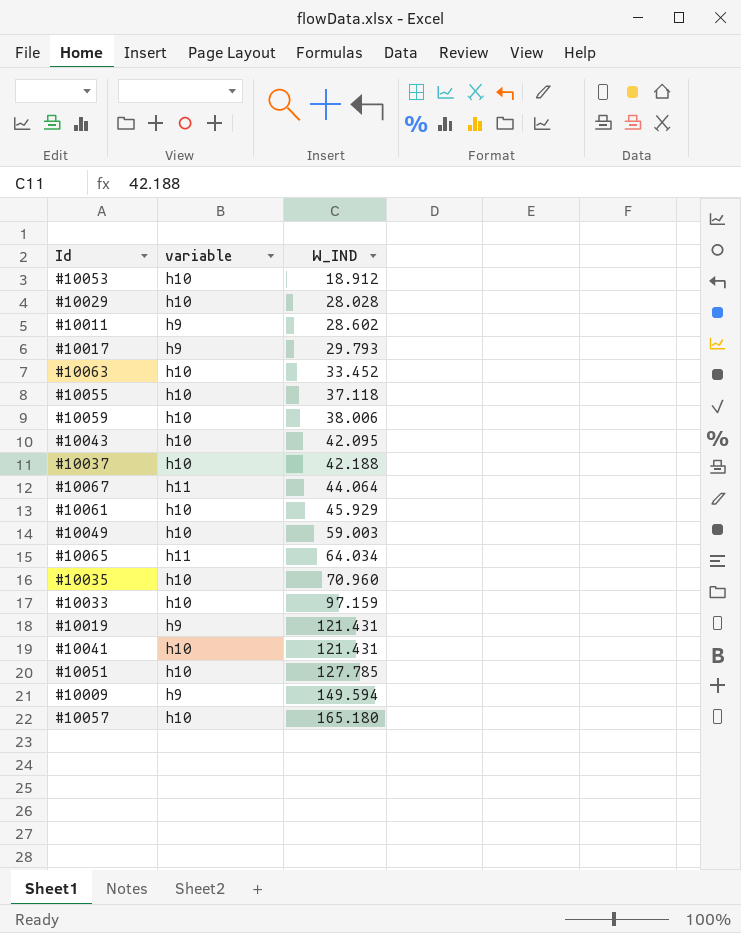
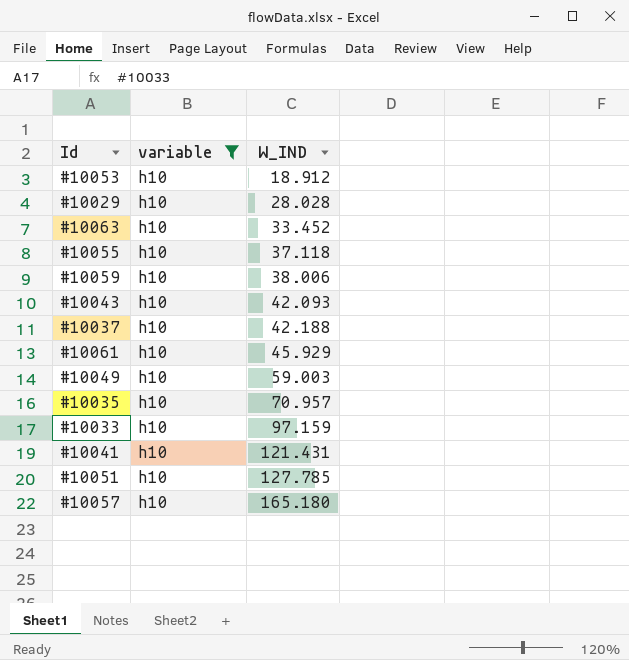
filter: none -> variable = h10
#10043 | W_IND: 42.095 -> 42.093
#10035 | W_IND: 70.960 -> 70.957

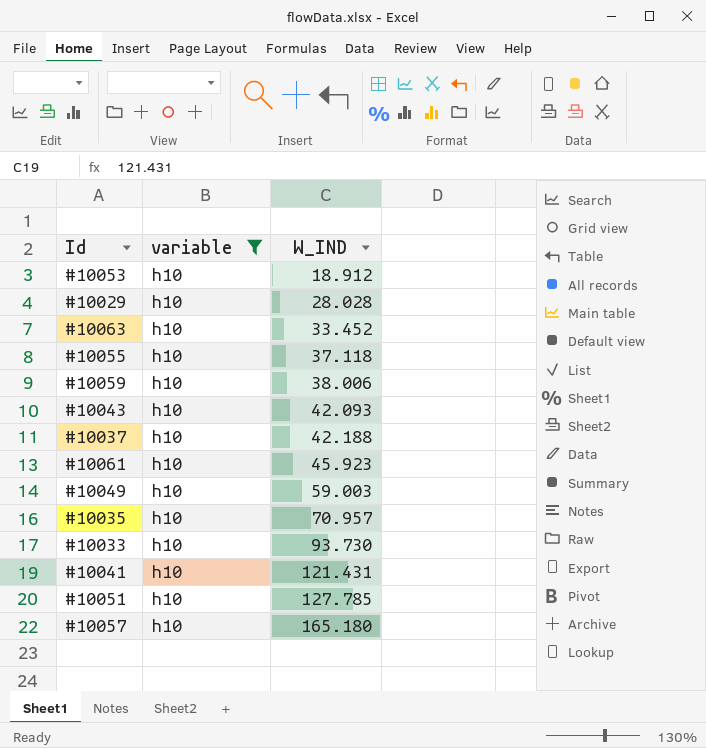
#10061 | W_IND: 45.929 -> 45.923
#10033 | W_IND: 97.159 -> 93.730

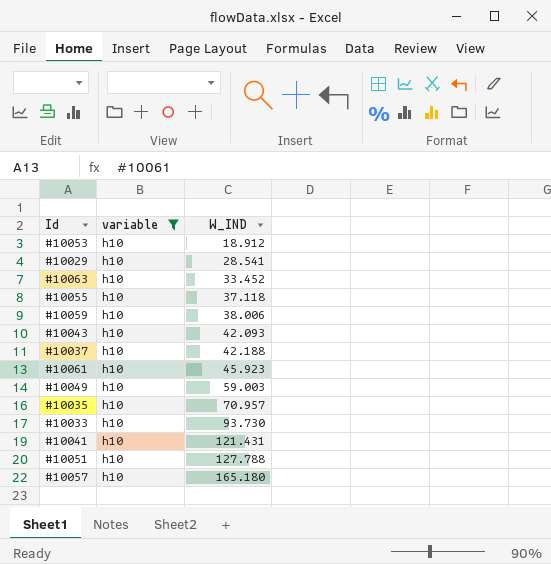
#10029 | W_IND: 28.028 -> 28.541
#10051 | W_IND: 127.785 -> 127.788

